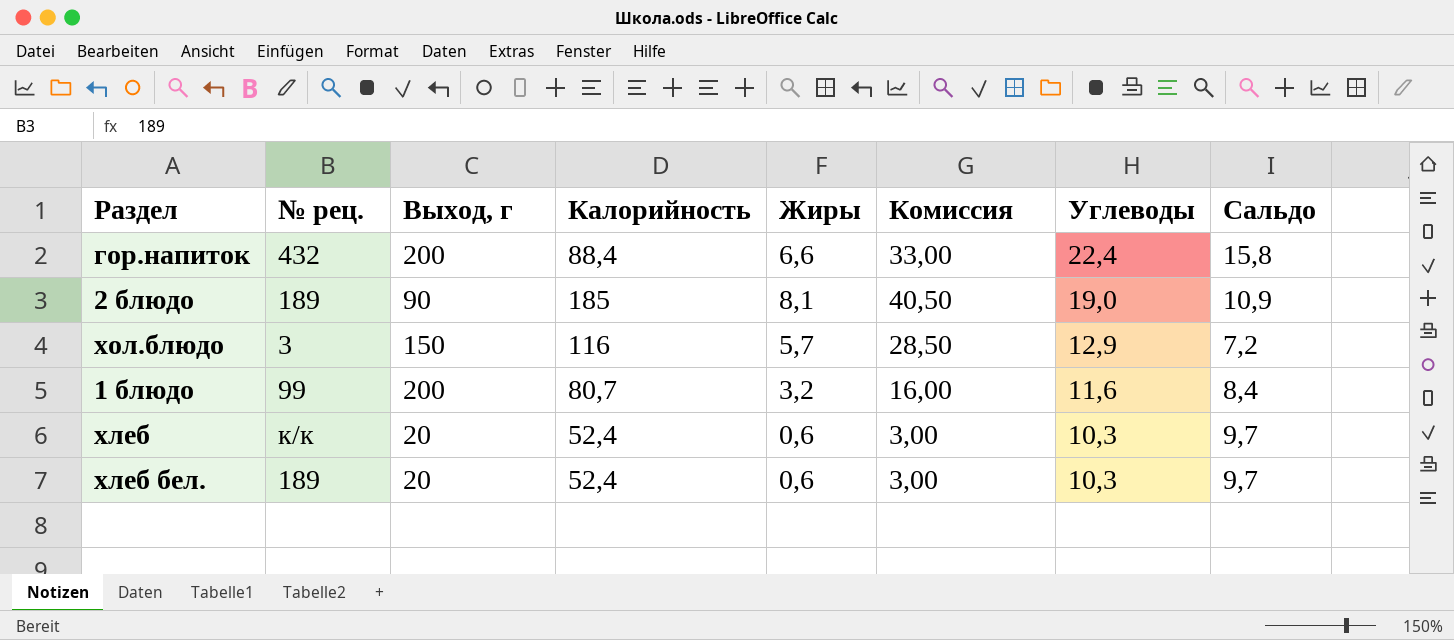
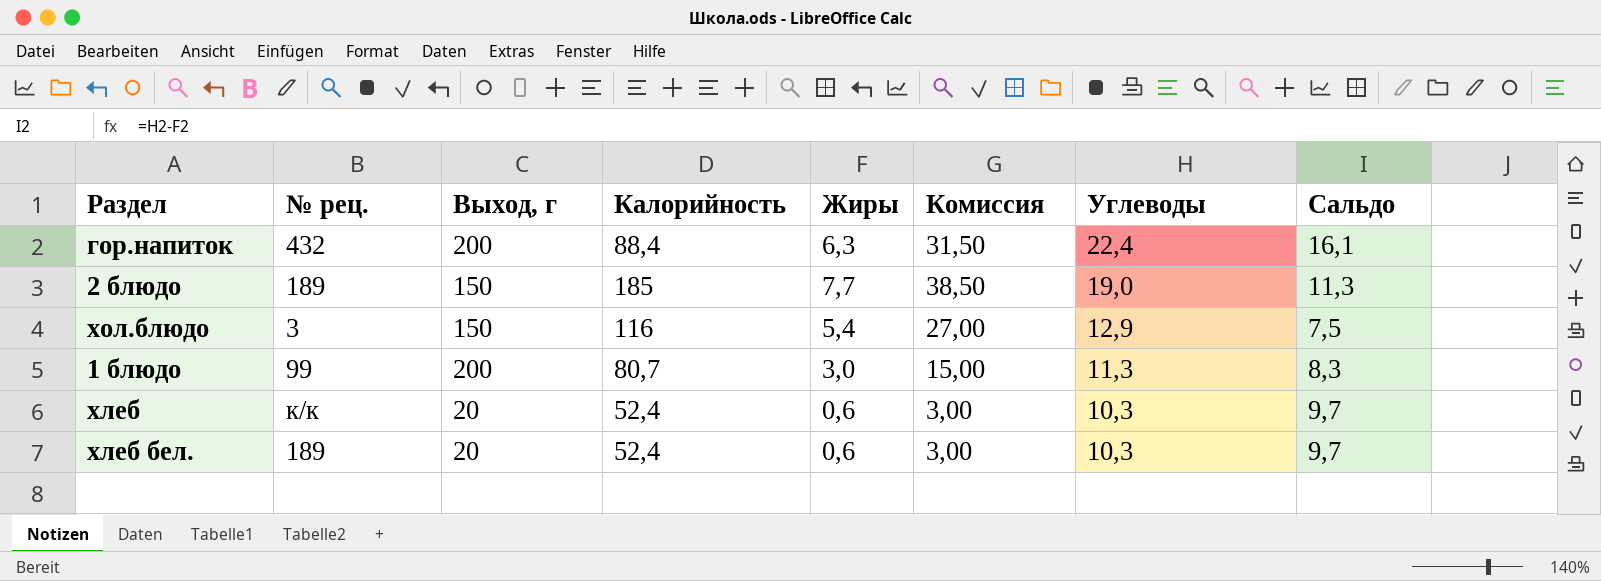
гор.напиток | Жиры: 6,6 -> 6,3
гор.напиток | Комиссия: 33,00 -> 31,50
гор.напиток | Сальдо: 15,8 -> 16,1
2 блюдо | Выход, г: 90 -> 150
2 блюдо | Жиры: 8,1 -> 7,7
2 блюдо | Комиссия: 40,50 -> 38,50
2 блюдо | Сальдо: 10,9 -> 11,3
хол.блюдо | Жиры: 5,7 -> 5,4
хол.блюдо | Комиссия: 28,50 -> 27,00
хол.блюдо | Сальдо: 7,2 -> 7,5
1 блюдо | Жиры: 3,2 -> 3,0
1 блюдо | Комиссия: 16,00 -> 15,00
1 блюдо | Углеводы: 11,6 -> 11,3
1 блюдо | Сальдо: 8,4 -> 8,3

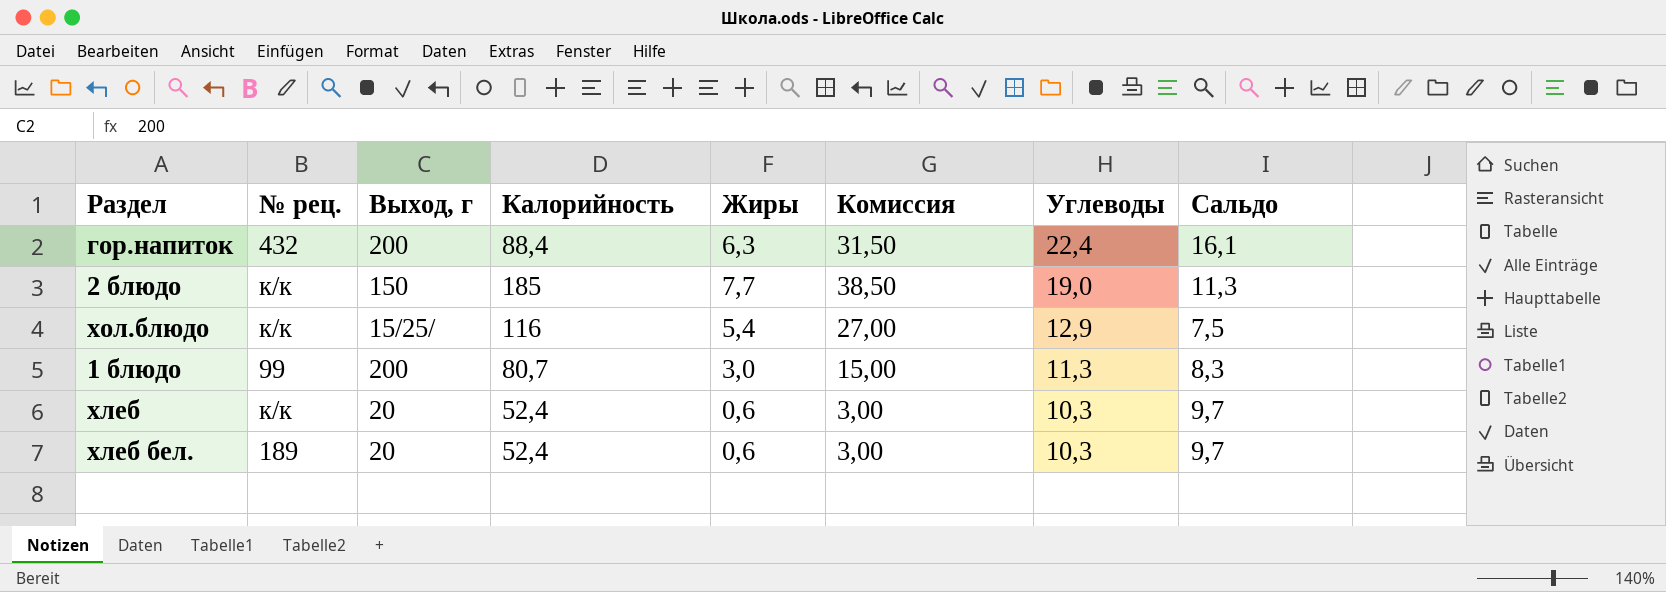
2 блюдо | № рец.: 189 -> к/к
хол.блюдо | № рец.: 3 -> к/к
хол.блюдо | Выход, г: 150 -> 15/25/

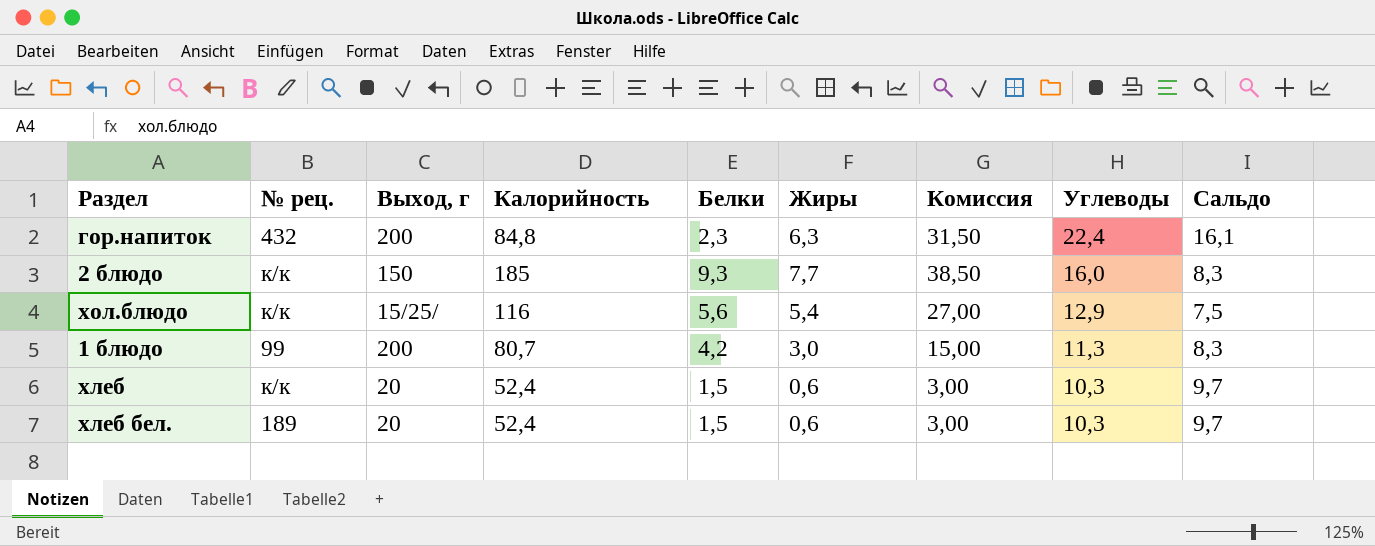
column Белки | position: none -> 5
гор.напиток | Калорийность: 88,4 -> 84,8
2 блюдо | Углеводы: 19,0 -> 16,0
2 блюдо | Сальдо: 11,3 -> 8,3

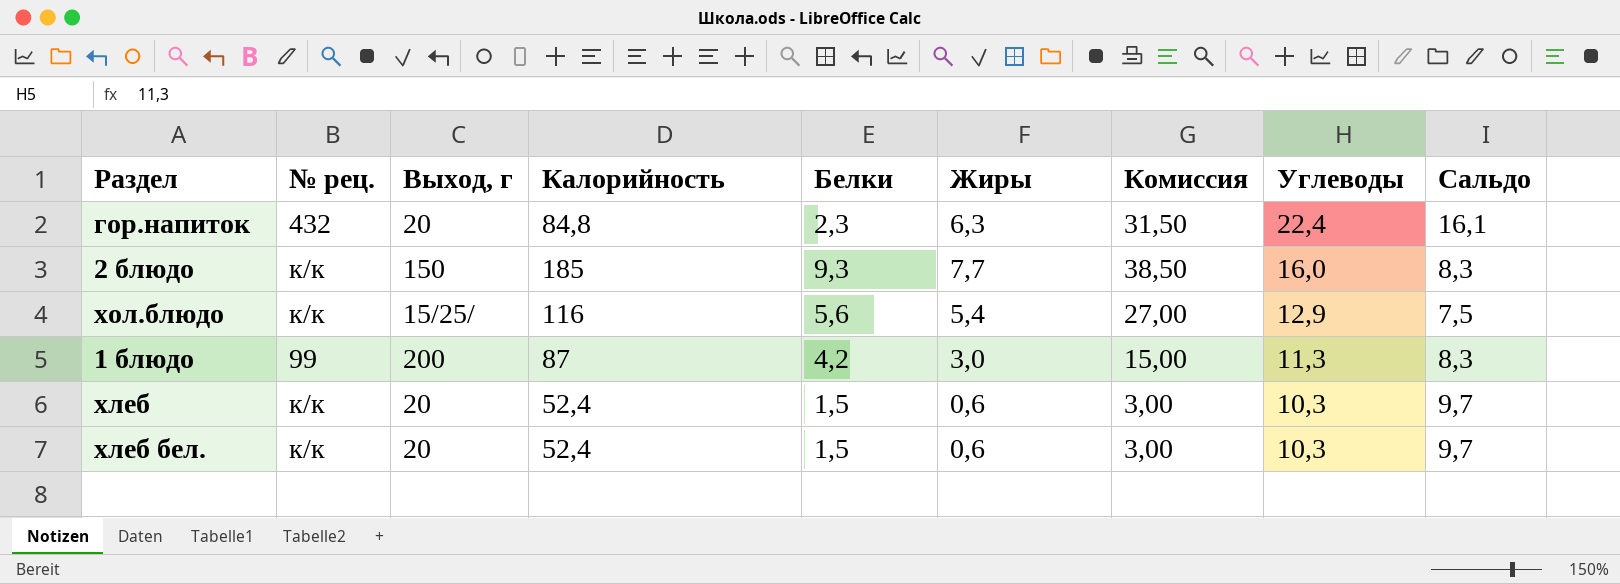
гор.напиток | Выход, г: 200 -> 20
1 блюдо | Калорийность: 80,7 -> 87
хлеб бел. | № рец.: 189 -> к/к

